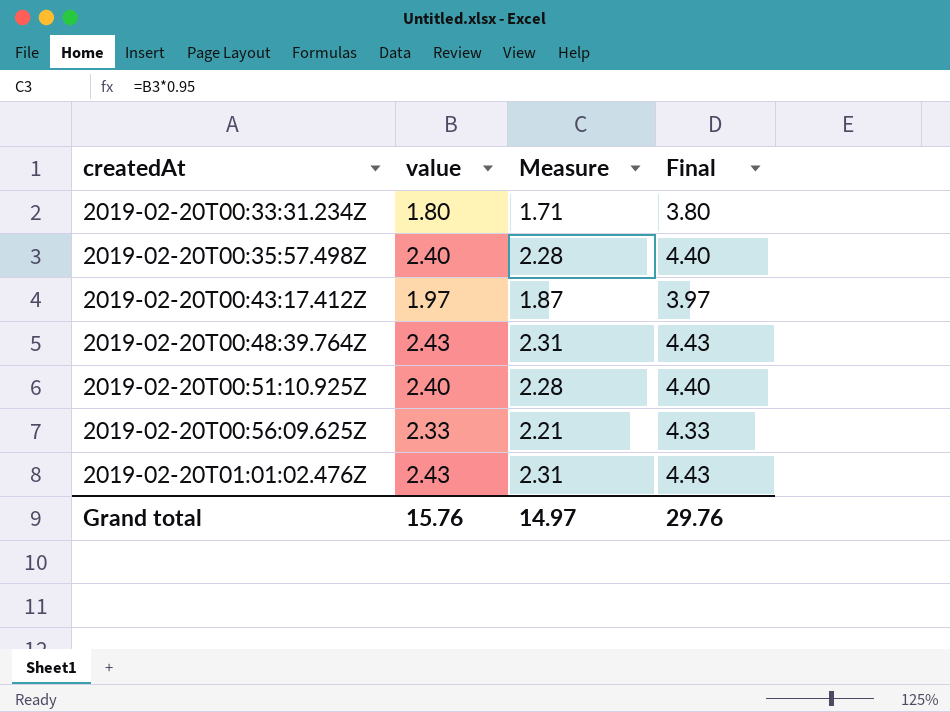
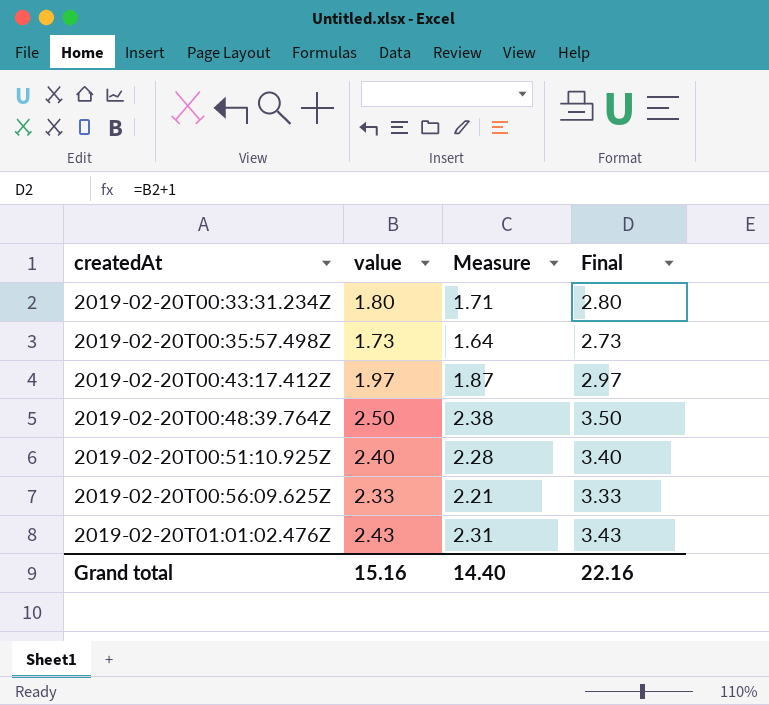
column Final | formula: [value] + 2 -> [value] + 1
2019-02-20T00:35:57.498Z | value: 2.40 -> 1.73
2019-02-20T00:35:57.498Z | Measure: 2.28 -> 1.64
2019-02-20T00:48:39.764Z | value: 2.43 -> 2.50
2019-02-20T00:48:39.764Z | Measure: 2.31 -> 2.38
Grand total | value: 15.76 -> 15.16
Grand total | Measure: 14.97 -> 14.40
Grand total | Final: 29.76 -> 22.16

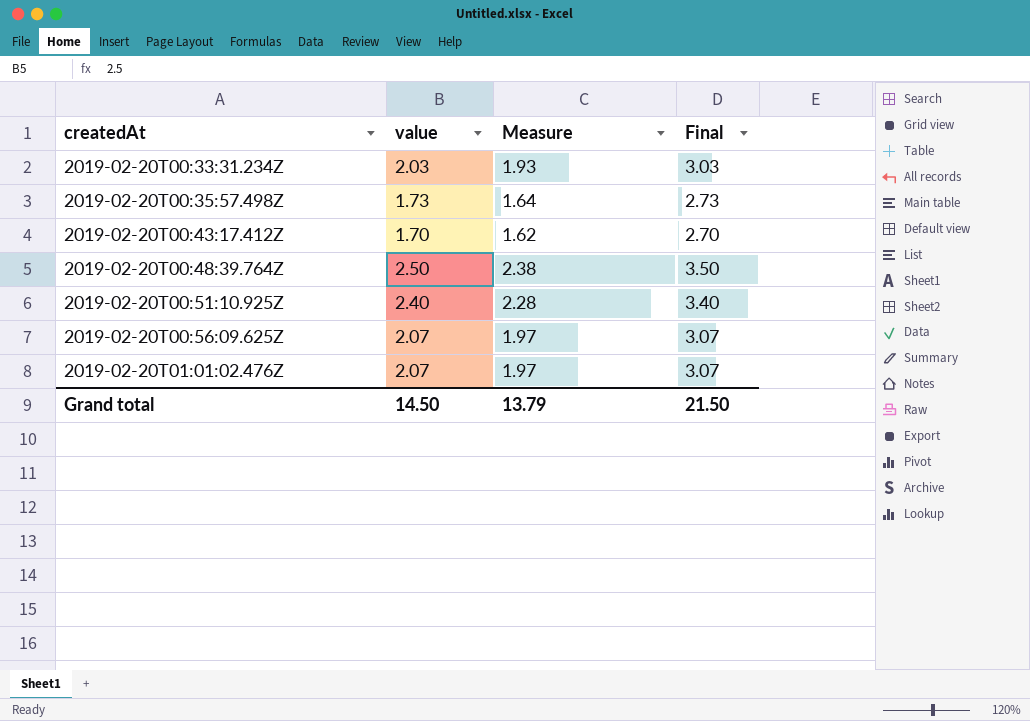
2019-02-20T00:33:31.234Z | value: 1.80 -> 2.03
2019-02-20T00:33:31.234Z | Measure: 1.71 -> 1.93
2019-02-20T00:33:31.234Z | Final: 2.80 -> 3.03
2019-02-20T00:43:17.412Z | value: 1.97 -> 1.70
2019-02-20T00:43:17.412Z | Measure: 1.87 -> 1.62
2019-02-20T00:43:17.412Z | Final: 2.97 -> 2.70
2019-02-20T00:56:09.625Z | value: 2.33 -> 2.07
2019-02-20T00:56:09.625Z | Measure: 2.21 -> 1.97
2019-02-20T00:56:09.625Z | Final: 3.33 -> 3.07
2019-02-20T01:01:02.476Z | value: 2.43 -> 2.07
2019-02-20T01:01:02.476Z | Measure: 2.31 -> 1.97
2019-02-20T01:01:02.476Z | Final: 3.43 -> 3.07
Grand total | value: 15.16 -> 14.50
Grand total | Measure: 14.40 -> 13.79
Grand total | Final: 22.16 -> 21.50

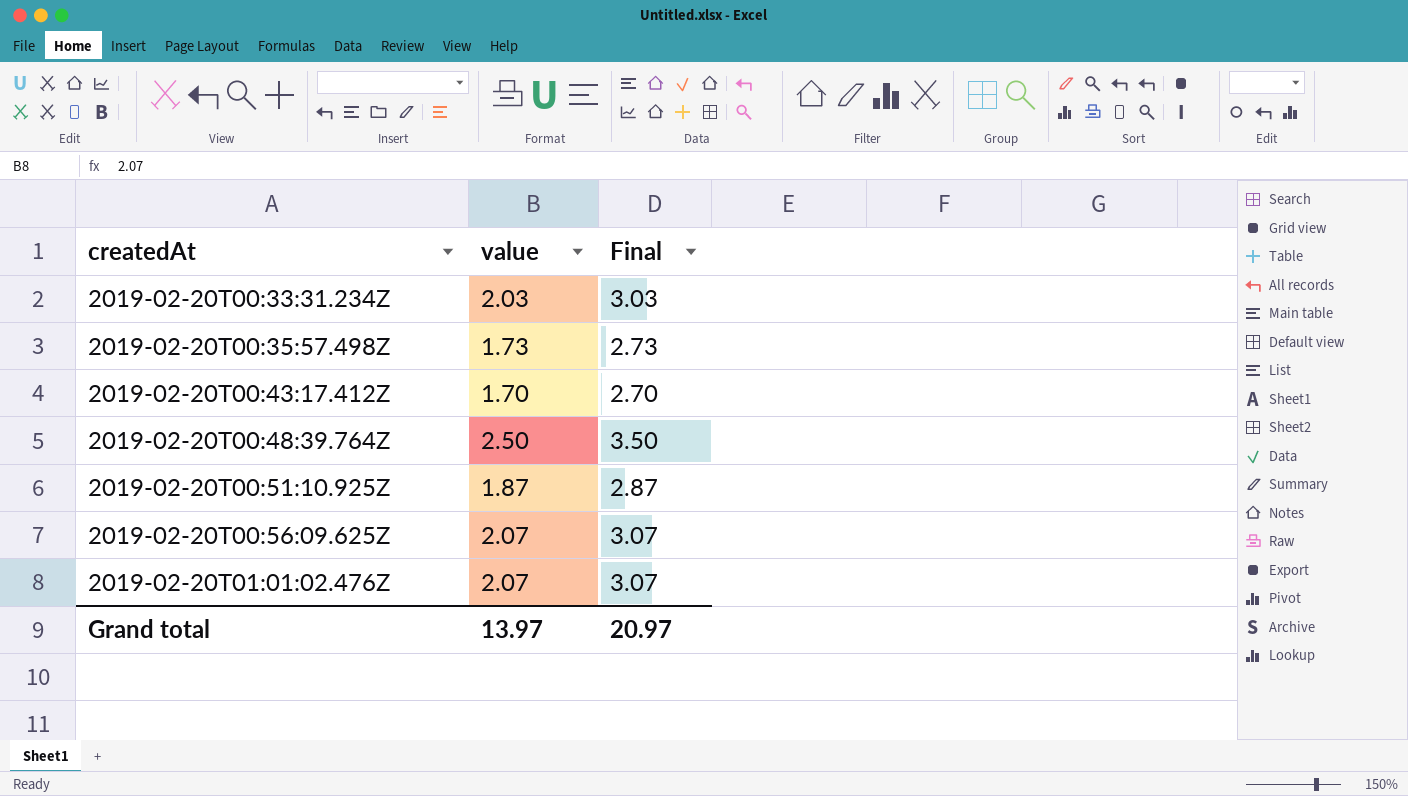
column Measure | formula: [value] * 0.95 -> none
2019-02-20T00:51:10.925Z | value: 2.40 -> 1.87
2019-02-20T00:51:10.925Z | Final: 3.40 -> 2.87
Grand total | value: 14.50 -> 13.97
Grand total | Final: 21.50 -> 20.97

